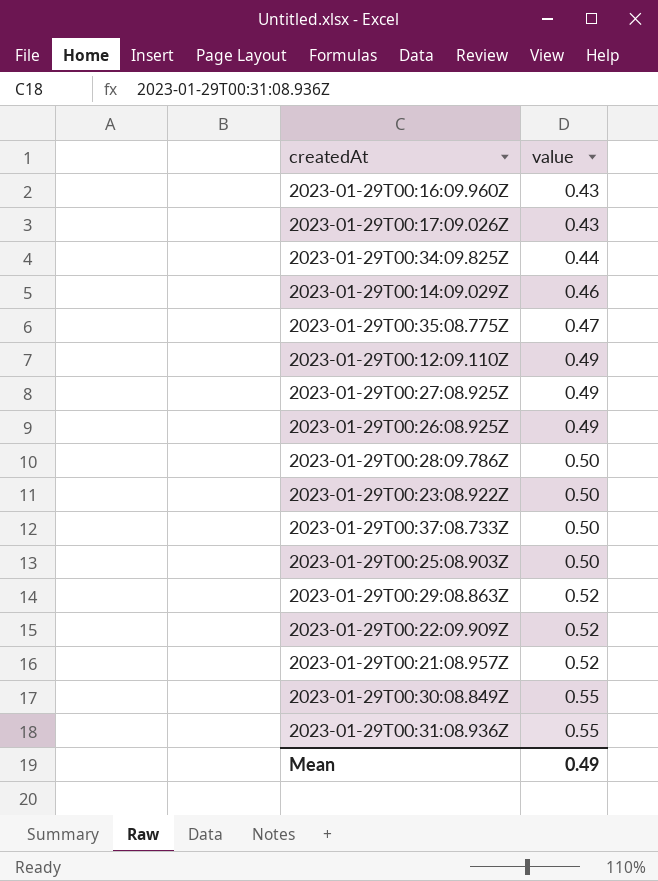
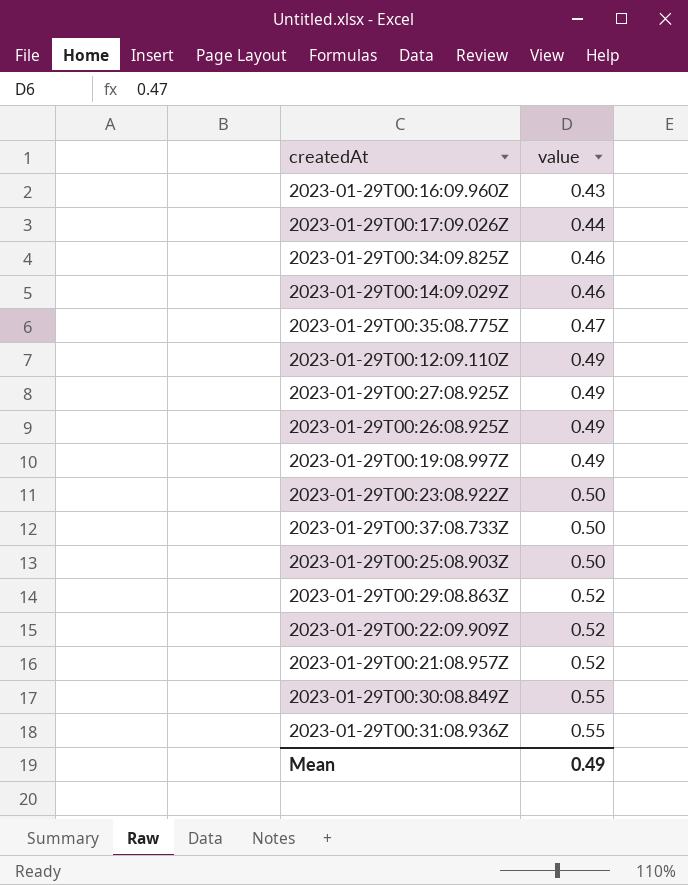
row 2023-01-29T00:28:09.786Z: 0.50 -> none
2023-01-29T00:17:09.026Z | value: 0.43 -> 0.44
2023-01-29T00:34:09.825Z | value: 0.44 -> 0.46
row 2023-01-29T00:19:08.997Z: none -> 0.49

